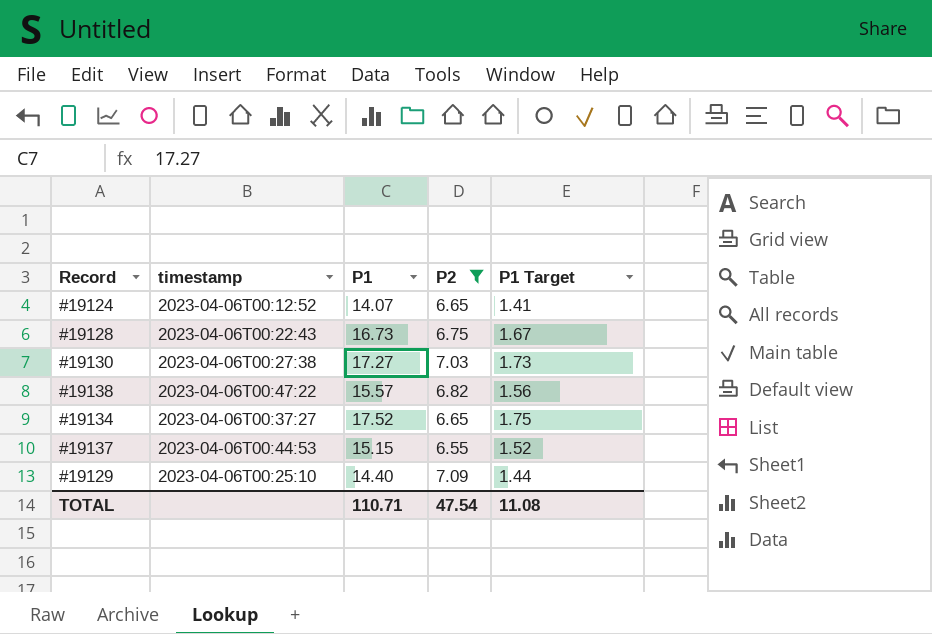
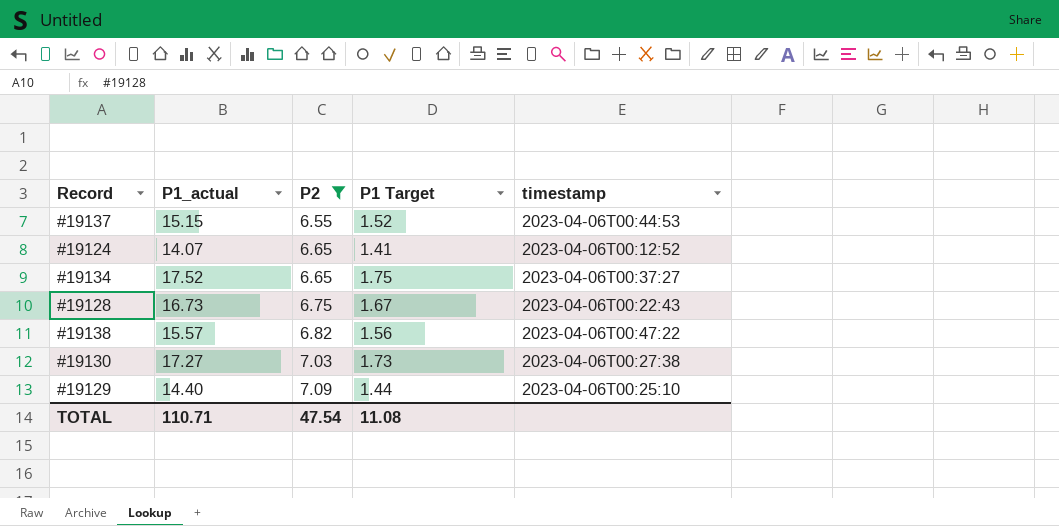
row order: none -> P2 ascending
column name: P1 -> P1_actual
column timestamp | position: 2 -> 5

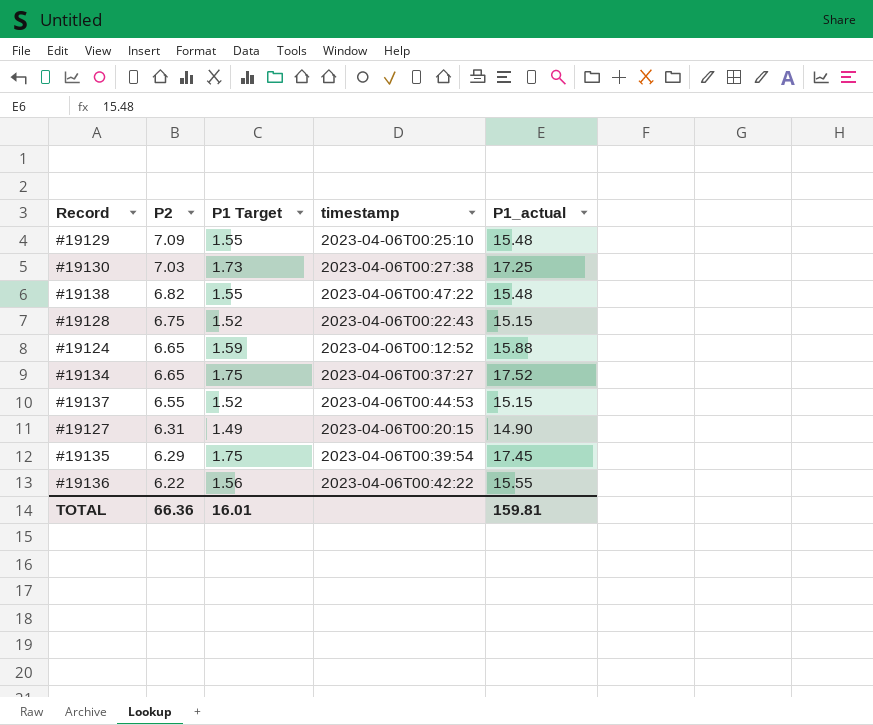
filter: P2 >= 6.55 -> none
row order: P2 ascending -> P2 descending
column P1_actual | position: 2 -> 5
#19129 | P1 Target: 1.44 -> 1.55
#19129 | P1_actual: 14.40 -> 15.48
#19130 | P1_actual: 17.27 -> 17.25
#19138 | P1 Target: 1.56 -> 1.55
#19138 | P1_actual: 15.57 -> 15.48
#19128 | P1 Target: 1.67 -> 1.52
#19128 | P1_actual: 16.73 -> 15.15
#19124 | P1 Target: 1.41 -> 1.59
#19124 | P1_actual: 14.07 -> 15.88
TOTAL | P2: 47.54 -> 66.36
TOTAL | P1 Target: 11.08 -> 16.01
TOTAL | P1_actual: 110.71 -> 159.81

